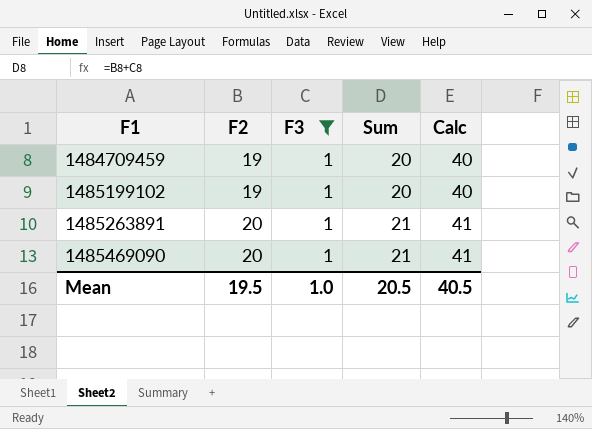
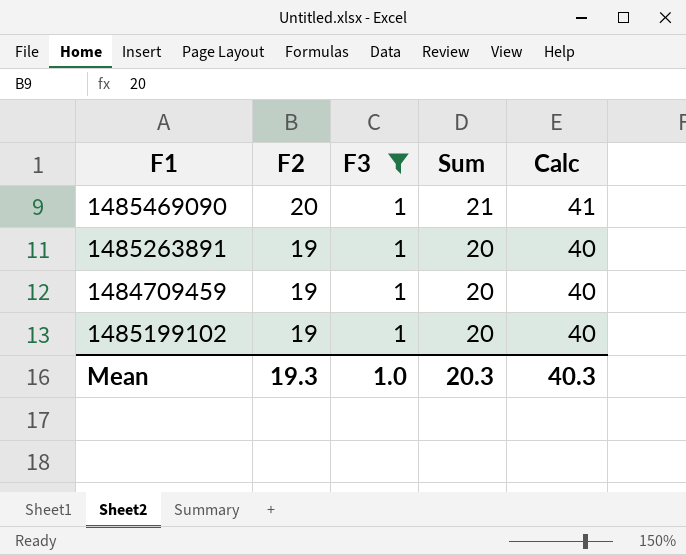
row order: F1 ascending -> F2 descending
1485263891 | F2: 20 -> 19
1485263891 | Sum: 21 -> 20
1485263891 | Calc: 41 -> 40
Mean | F2: 19.5 -> 19.3
Mean | Sum: 20.5 -> 20.3
Mean | Calc: 40.5 -> 40.3

